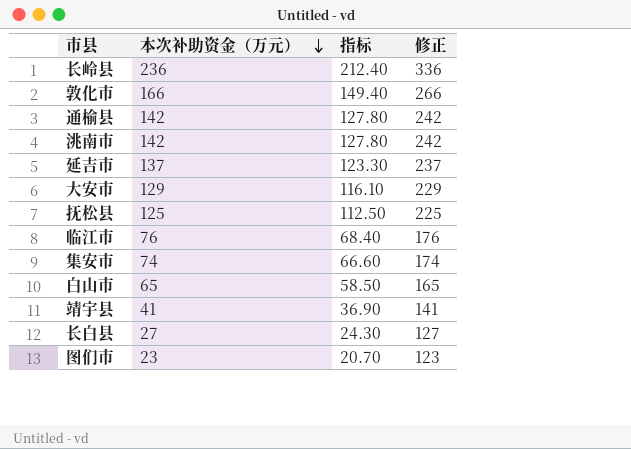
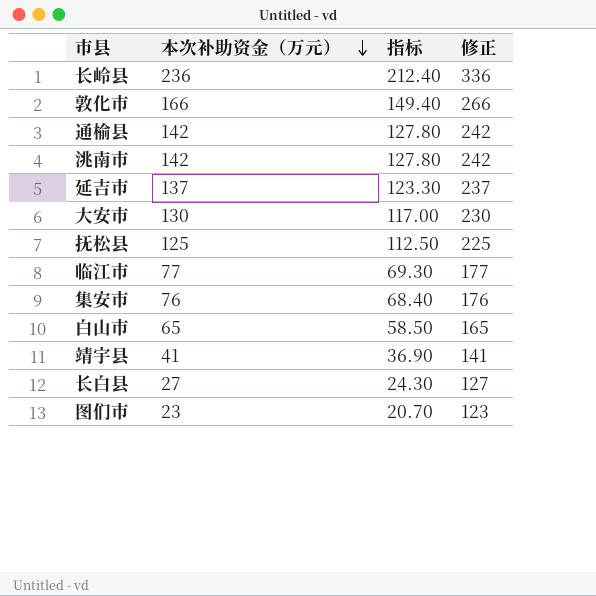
大安市 | 本次补助资金（万元）: 129 -> 130
大安市 | 指标: 116.10 -> 117.00
大安市 | 修正: 229 -> 230
临江市 | 本次补助资金（万元）: 76 -> 77
临江市 | 指标: 68.40 -> 69.30
临江市 | 修正: 176 -> 177
集安市 | 本次补助资金（万元）: 74 -> 76
集安市 | 指标: 66.60 -> 68.40
集安市 | 修正: 174 -> 176

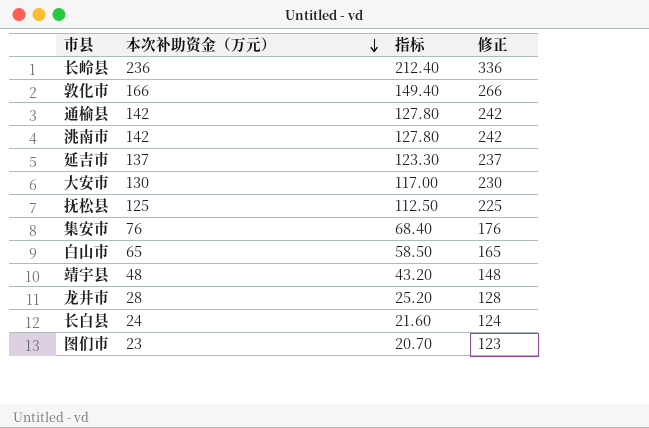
row 临江市: 77 | 69.30 | 177 -> none
靖宇县 | 本次补助资金（万元）: 41 -> 48
靖宇县 | 指标: 36.90 -> 43.20
靖宇县 | 修正: 141 -> 148
row 龙井市: none -> 28 | 25.20 | 128
长白县 | 本次补助资金（万元）: 27 -> 24
长白县 | 指标: 24.30 -> 21.60
长白县 | 修正: 127 -> 124

